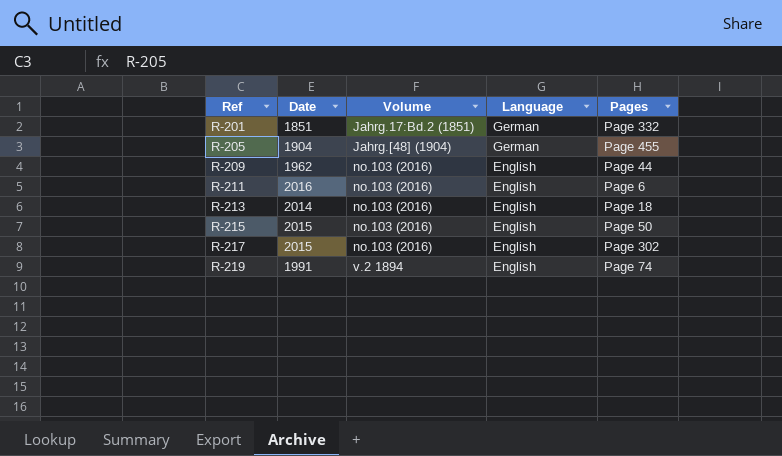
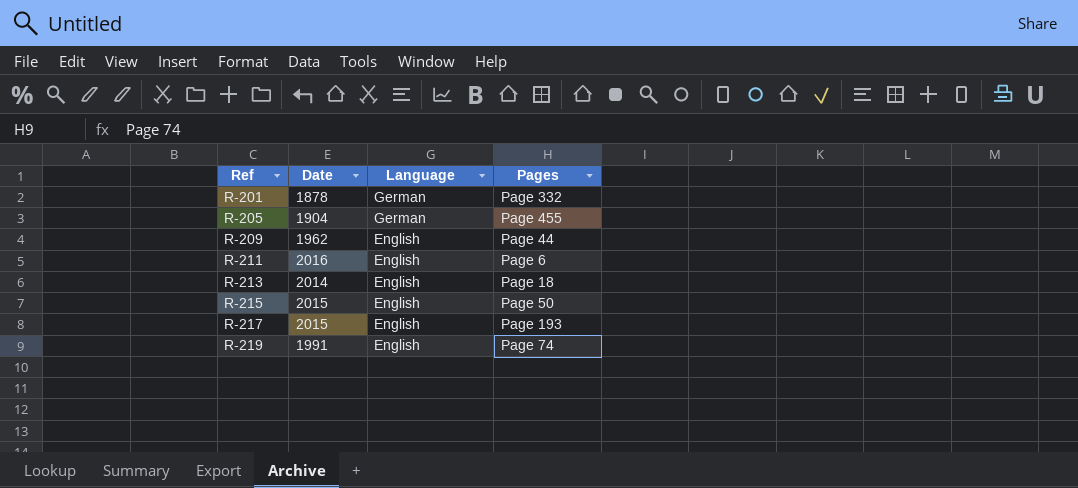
column Volume | position: 3 -> none
R-201 | Date: 1851 -> 1878
R-217 | Pages: Page 302 -> Page 193

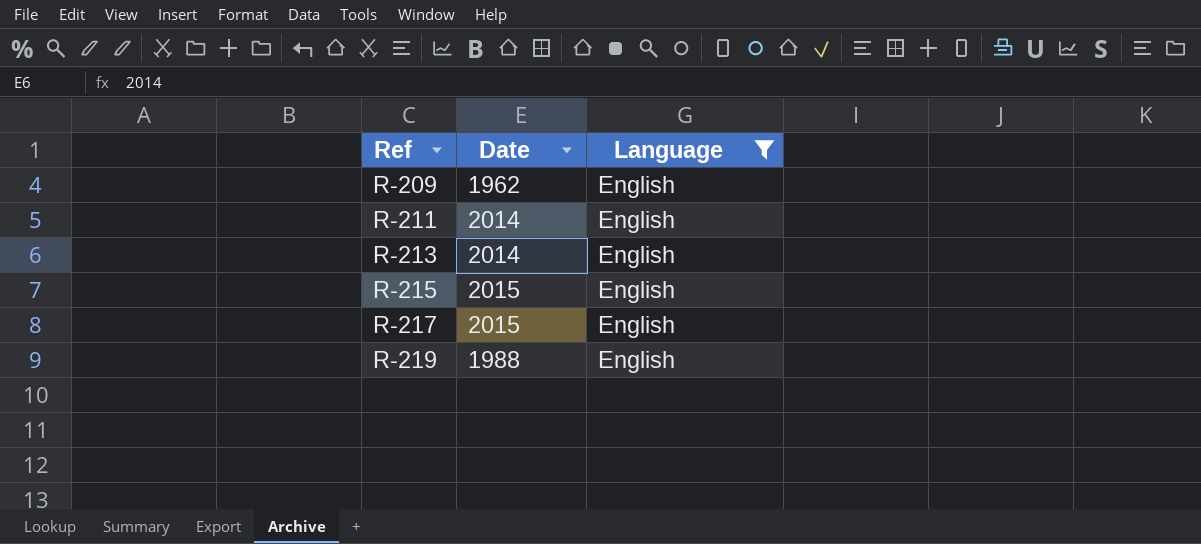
filter: none -> Language = English
column Pages | position: 4 -> none
R-211 | Date: 2016 -> 2014
R-219 | Date: 1991 -> 1988

